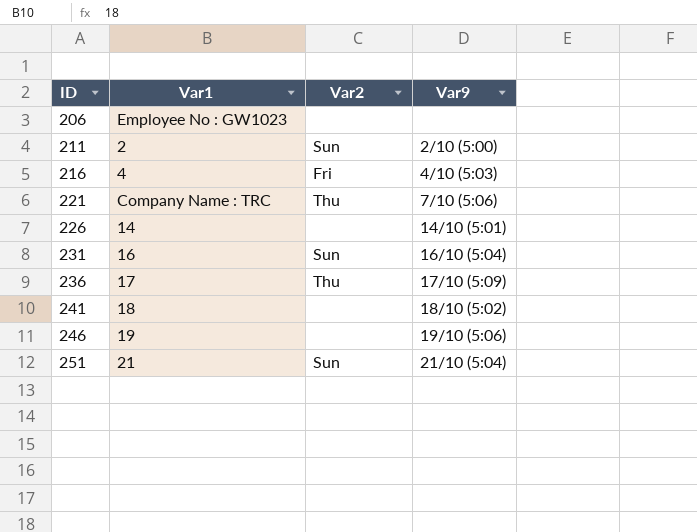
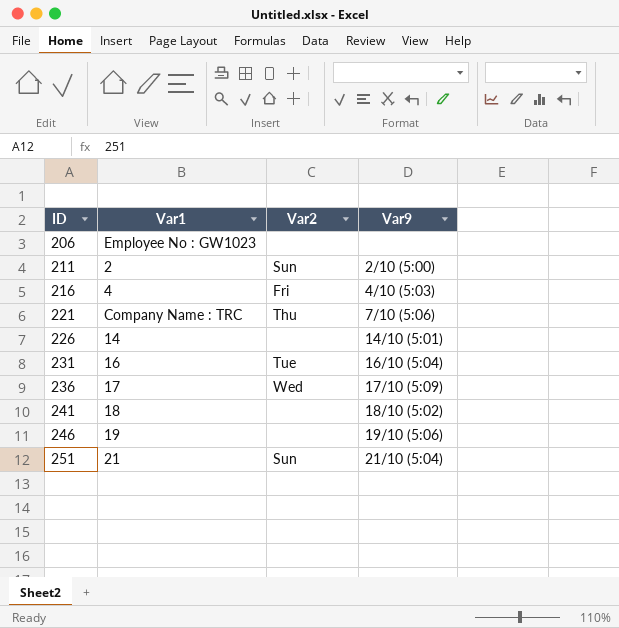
231 | Var2: Sun -> Tue
236 | Var2: Thu -> Wed

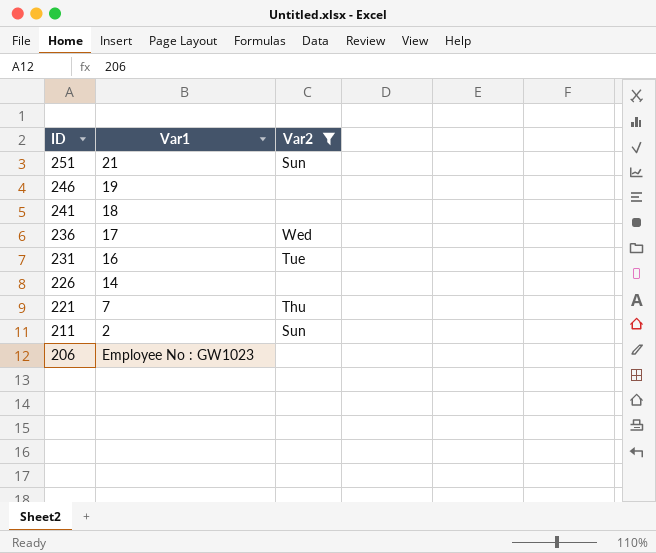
filter: none -> Var2 != Fri
row order: ID ascending -> ID descending
column Var9 | position: 4 -> none
221 | Var1: Company Name : TRC -> 7

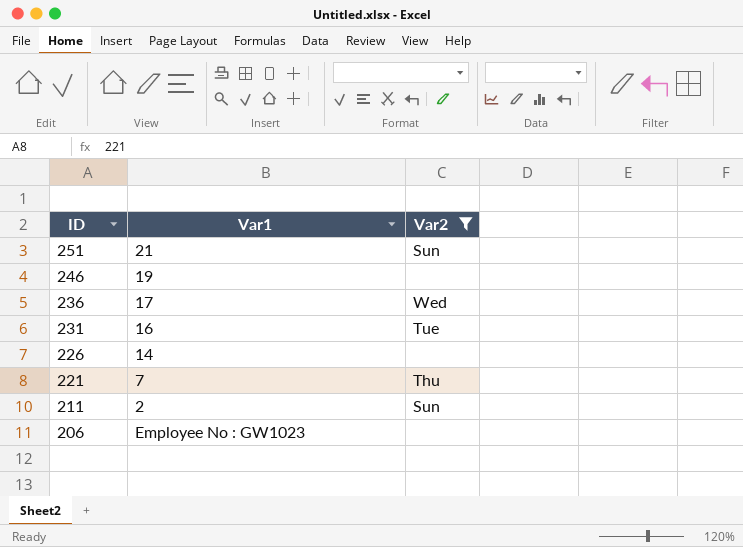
row 241: 18 | none -> none

